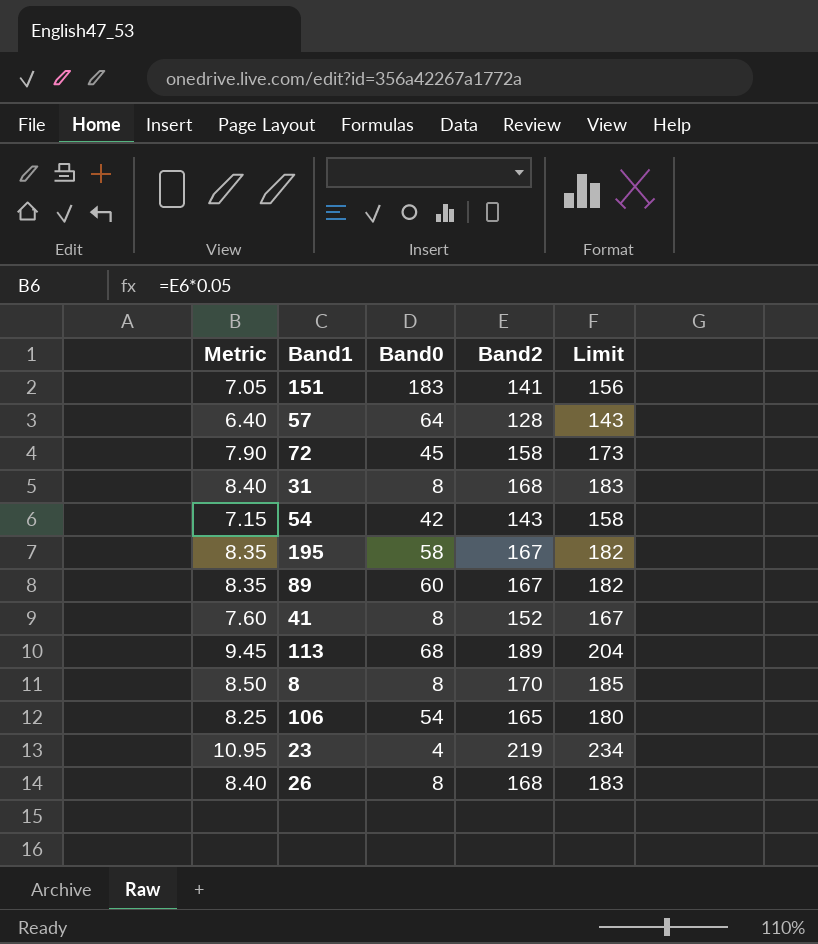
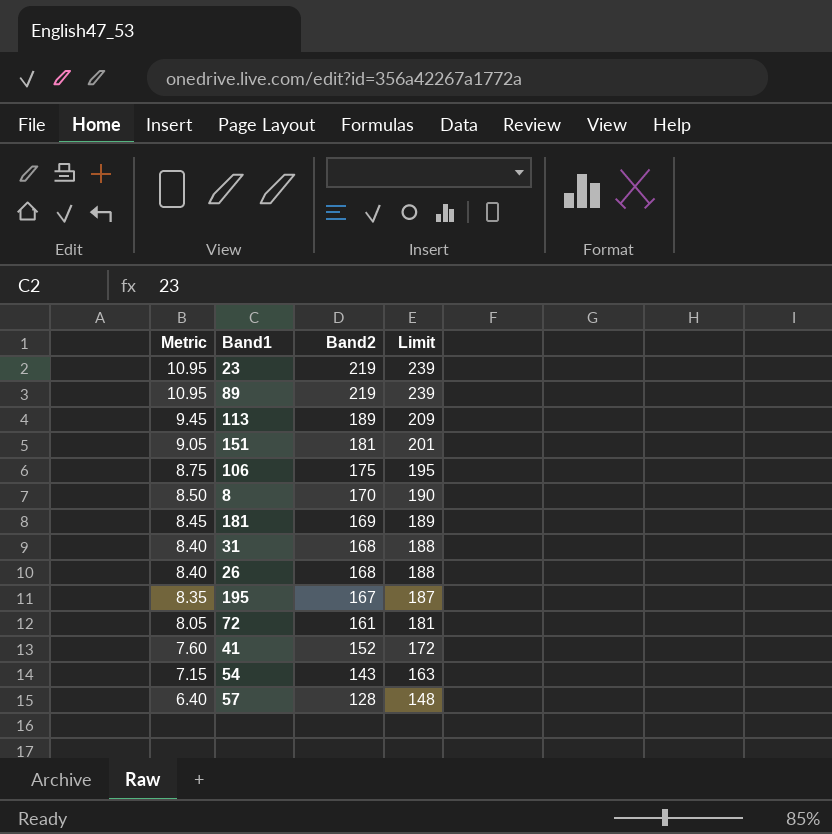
row order: none -> Metric descending
column Band0 | position: 3 -> none
column Limit | formula: [Band2] + 15 -> [Band2] + 20
89 | Metric: 8.35 -> 10.95
89 | Band2: 167 -> 219
151 | Metric: 7.05 -> 9.05
151 | Band2: 141 -> 181
106 | Metric: 8.25 -> 8.75
106 | Band2: 165 -> 175
row 181: none -> 8.45 | 169 | 189
72 | Metric: 7.90 -> 8.05
72 | Band2: 158 -> 161

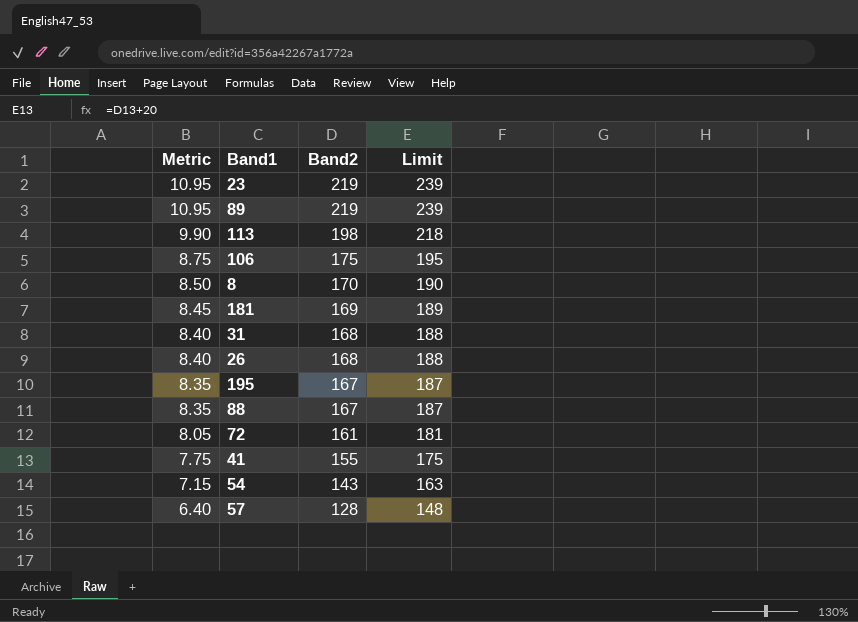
row 151: 9.05 | 181 | 201 -> none
113 | Metric: 9.45 -> 9.90
113 | Band2: 189 -> 198
113 | Limit: 209 -> 218
row 88: none -> 8.35 | 167 | 187
41 | Metric: 7.60 -> 7.75
41 | Band2: 152 -> 155
41 | Limit: 172 -> 175

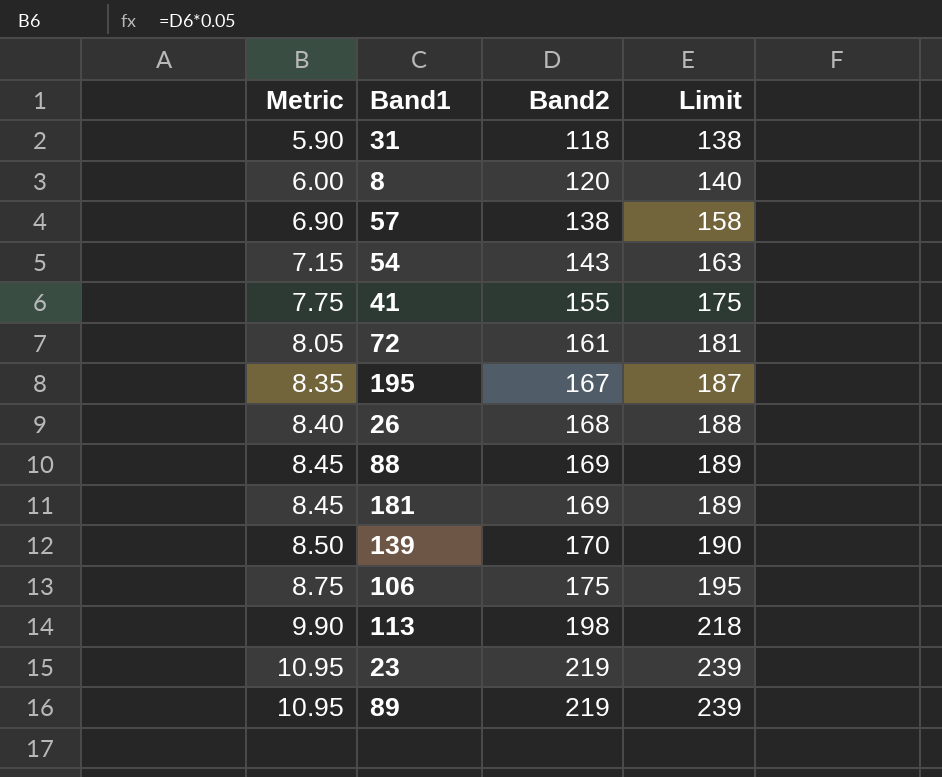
row order: Metric descending -> Metric ascending
31 | Metric: 8.40 -> 5.90
31 | Band2: 168 -> 118
31 | Limit: 188 -> 138
8 | Metric: 8.50 -> 6.00
8 | Band2: 170 -> 120
8 | Limit: 190 -> 140
57 | Metric: 6.40 -> 6.90
57 | Band2: 128 -> 138
57 | Limit: 148 -> 158
88 | Metric: 8.35 -> 8.45
88 | Band2: 167 -> 169
88 | Limit: 187 -> 189
row 139: none -> 8.50 | 170 | 190

